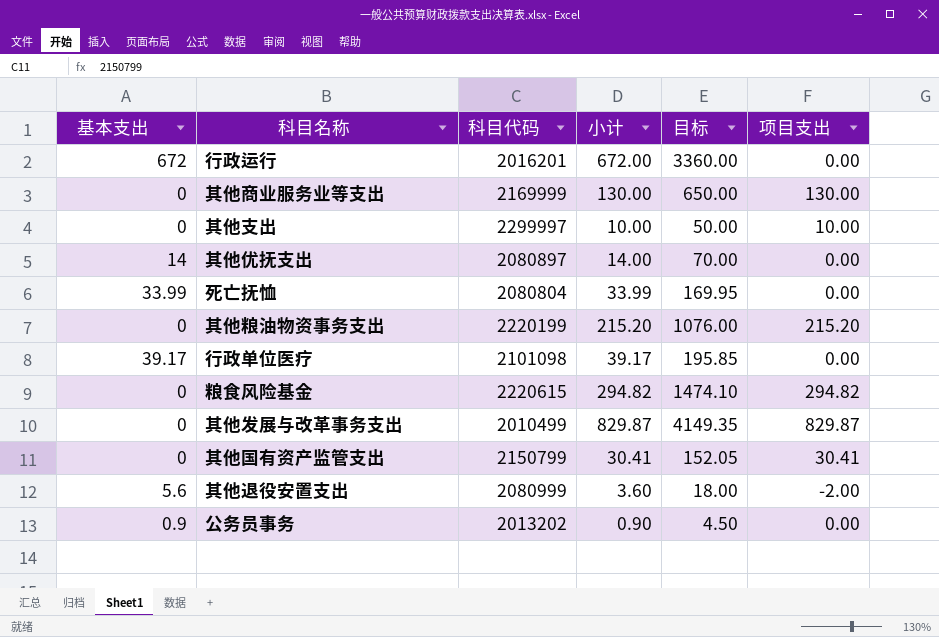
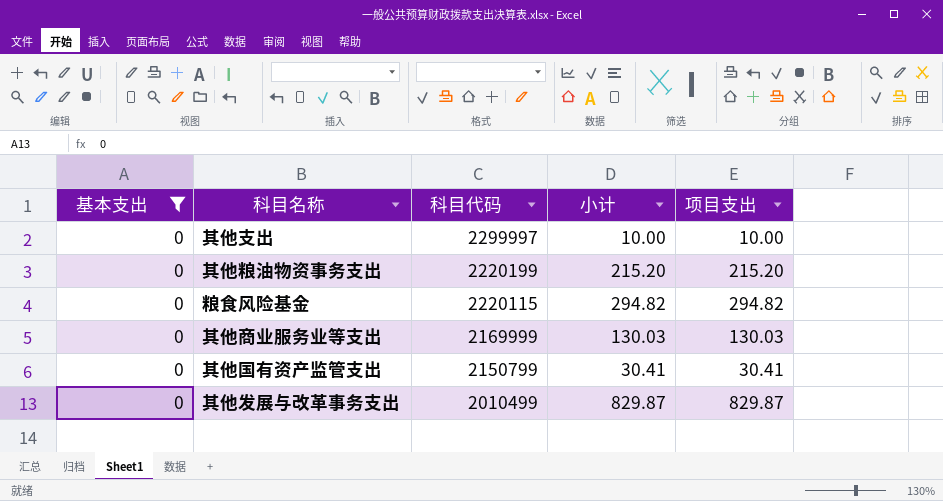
filter: none -> 基本支出 = 0
row order: none -> 科目代码 descending
column 目标 | formula: [小计] * 5 -> none
粮食风险基金 | 科目代码: 2220615 -> 2220115
其他商业服务业等支出 | 小计: 130.00 -> 130.03
其他商业服务业等支出 | 项目支出: 130.00 -> 130.03

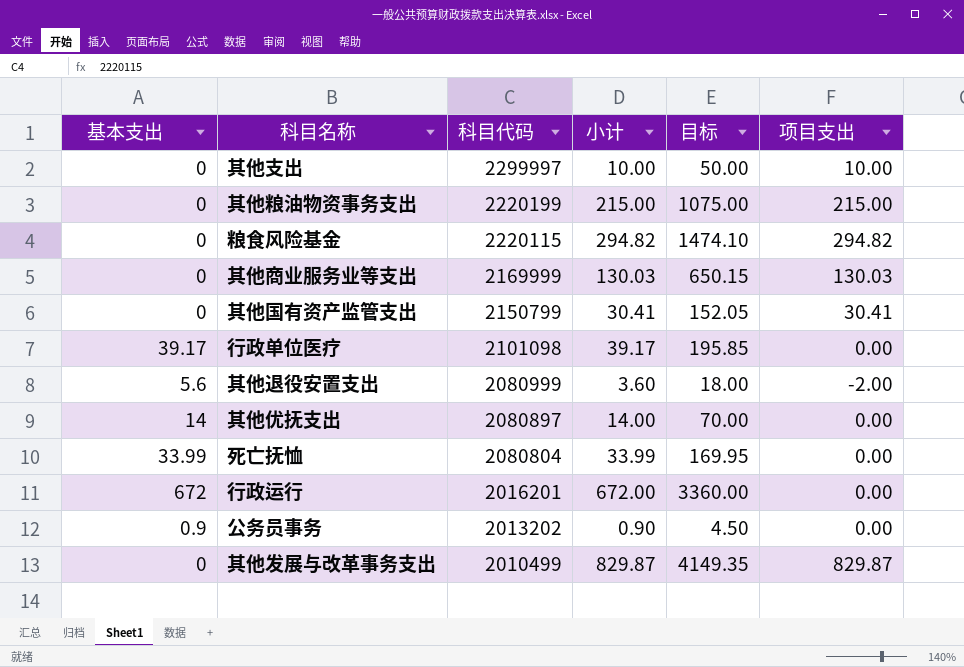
filter: 基本支出 = 0 -> none
column 目标 | formula: none -> [小计] * 5
其他粮油物资事务支出 | 小计: 215.20 -> 215.00
其他粮油物资事务支出 | 项目支出: 215.20 -> 215.00

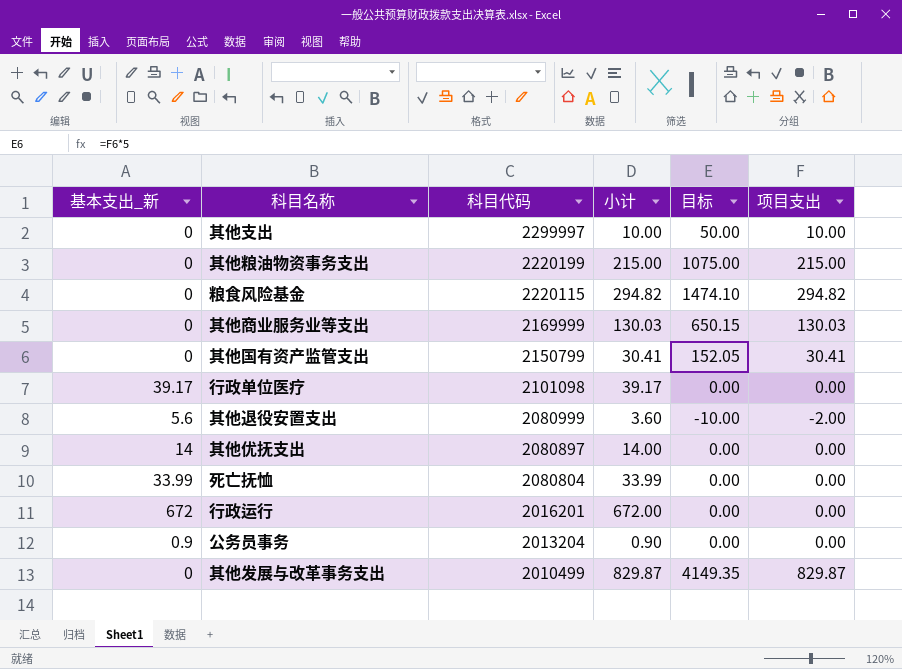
column name: 基本支出 -> 基本支出_新
column 目标 | formula: [小计] * 5 -> [项目支出] * 5
公务员事务 | 科目代码: 2013202 -> 2013204

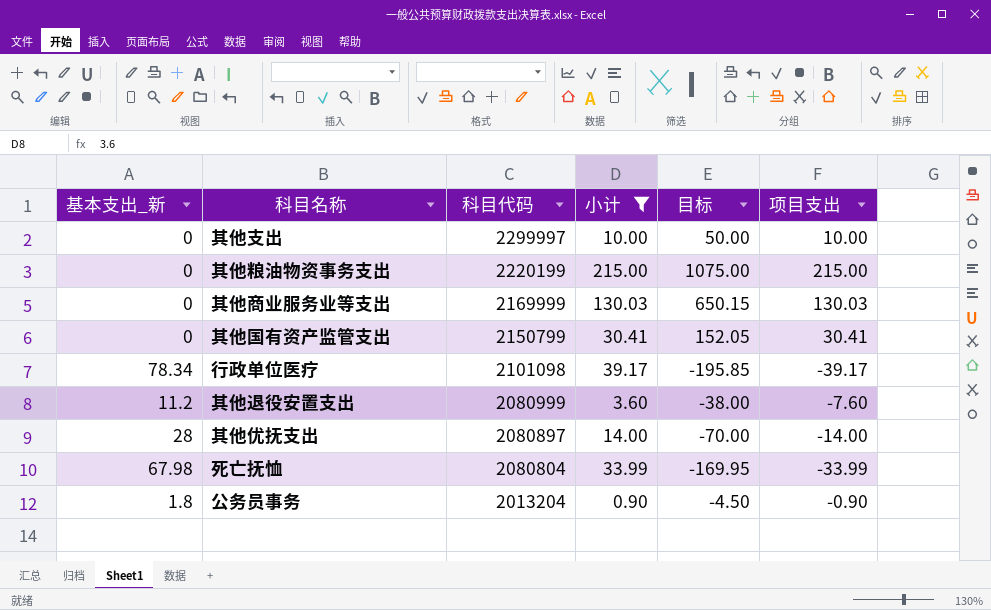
filter: none -> 小计 <= 215.00
行政单位医疗 | 基本支出_新: 39.17 -> 78.34
行政单位医疗 | 目标: 0.00 -> -195.85
行政单位医疗 | 项目支出: 0.00 -> -39.17
其他退役安置支出 | 基本支出_新: 5.6 -> 11.2
其他退役安置支出 | 目标: -10.00 -> -38.00
其他退役安置支出 | 项目支出: -2.00 -> -7.60
其他优抚支出 | 基本支出_新: 14 -> 28
其他优抚支出 | 目标: 0.00 -> -70.00
其他优抚支出 | 项目支出: 0.00 -> -14.00
死亡抚恤 | 基本支出_新: 33.99 -> 67.98
死亡抚恤 | 目标: 0.00 -> -169.95
死亡抚恤 | 项目支出: 0.00 -> -33.99
公务员事务 | 基本支出_新: 0.9 -> 1.8
公务员事务 | 目标: 0.00 -> -4.50
公务员事务 | 项目支出: 0.00 -> -0.90

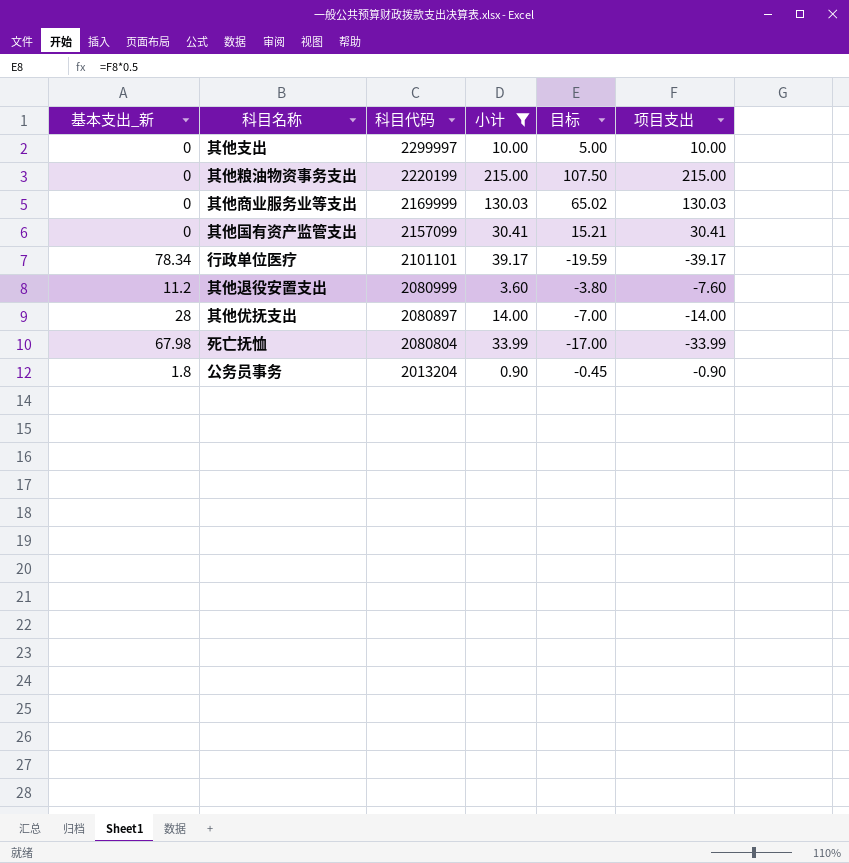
column 目标 | formula: [项目支出] * 5 -> [项目支出] * 0.5
其他国有资产监管支出 | 科目代码: 2150799 -> 2157099
行政单位医疗 | 科目代码: 2101098 -> 2101101

